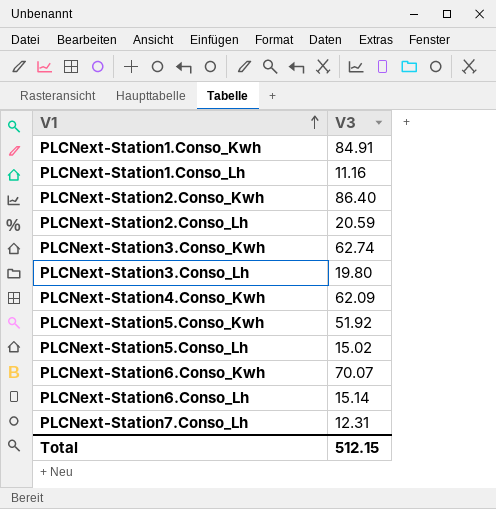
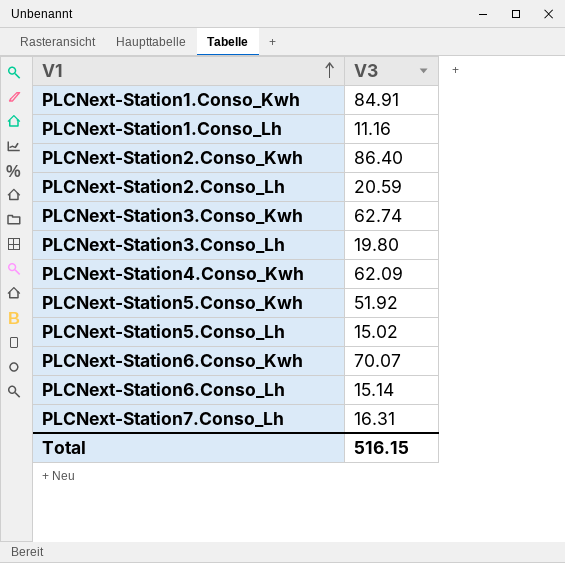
PLCNext-Station7.Conso_Lh | V3: 12.31 -> 16.31
Total | V3: 512.15 -> 516.15

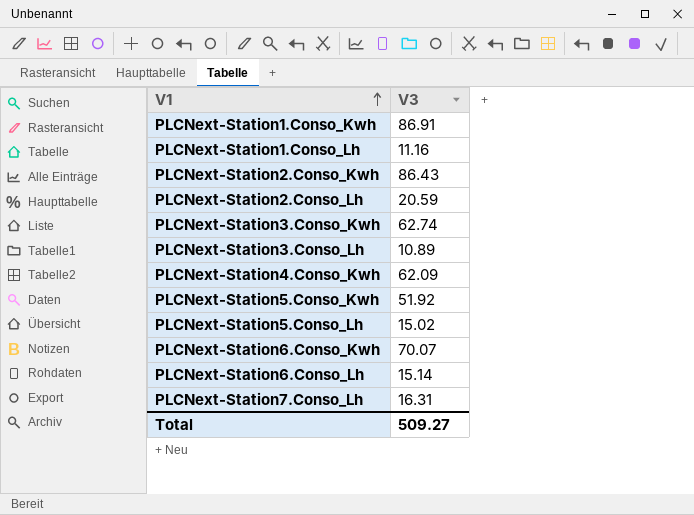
PLCNext-Station1.Conso_Kwh | V3: 84.91 -> 86.91
PLCNext-Station2.Conso_Kwh | V3: 86.40 -> 86.43
PLCNext-Station3.Conso_Lh | V3: 19.80 -> 10.89
Total | V3: 516.15 -> 509.27

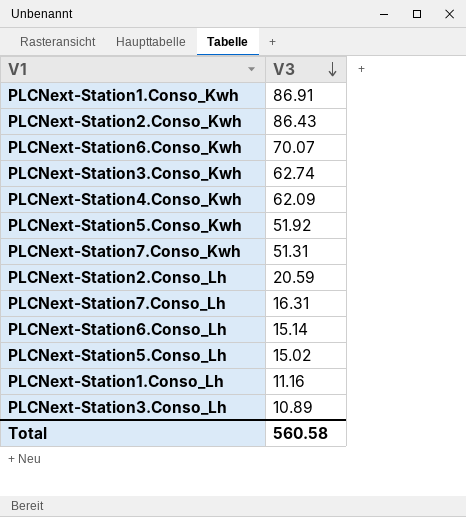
row order: V1 ascending -> V3 descending
row PLCNext-Station7.Conso_Kwh: none -> 51.31
Total | V3: 509.27 -> 560.58

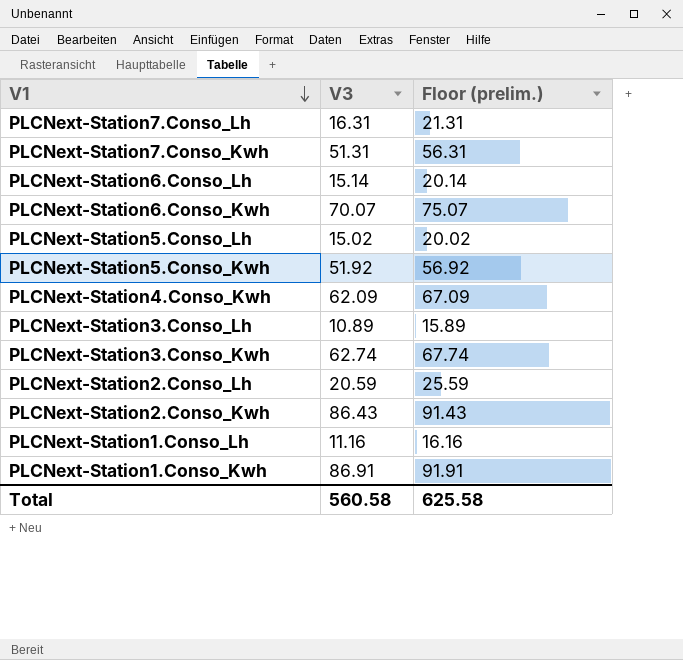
row order: V3 descending -> V1 descending
column Floor (prelim.) | formula: none -> [V3] + 5

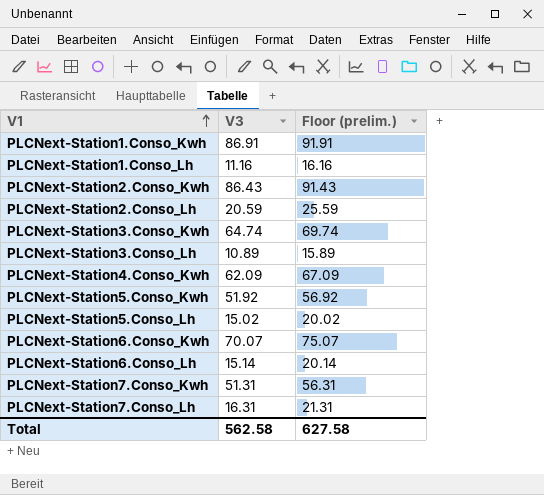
row order: V1 descending -> V1 ascending
PLCNext-Station3.Conso_Kwh | V3: 62.74 -> 64.74
PLCNext-Station3.Conso_Kwh | Floor (prelim.): 67.74 -> 69.74
Total | V3: 560.58 -> 562.58
Total | Floor (prelim.): 625.58 -> 627.58

